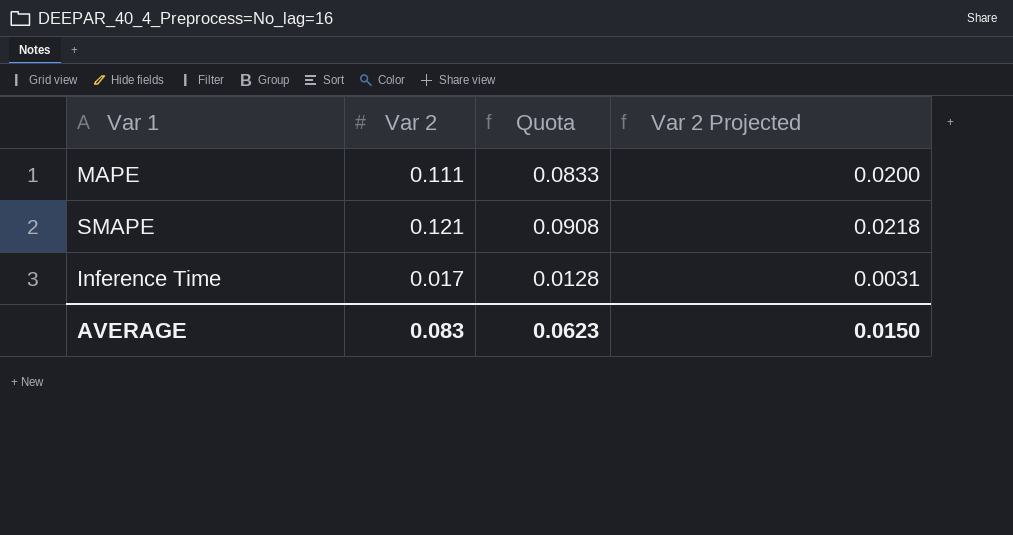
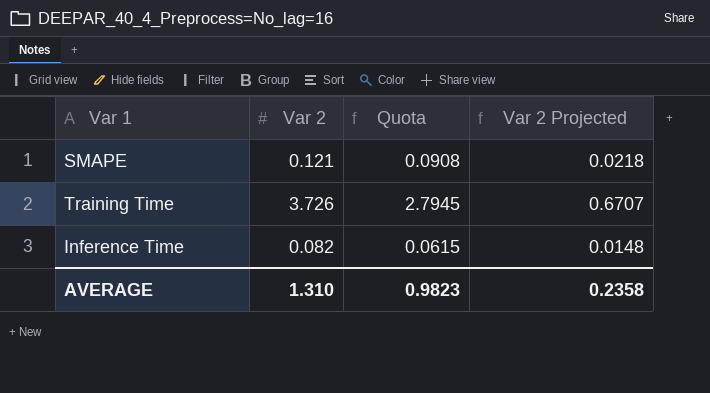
row MAPE: 0.111 | 0.0833 | 0.0200 -> none
row Training Time: none -> 3.726 | 2.7945 | 0.6707
Inference Time | Var 2: 0.017 -> 0.082
Inference Time | Quota: 0.0128 -> 0.0615
Inference Time | Var 2 Projected: 0.0031 -> 0.0148
AVERAGE | Var 2: 0.083 -> 1.310
AVERAGE | Quota: 0.0623 -> 0.9823
AVERAGE | Var 2 Projected: 0.0150 -> 0.2358

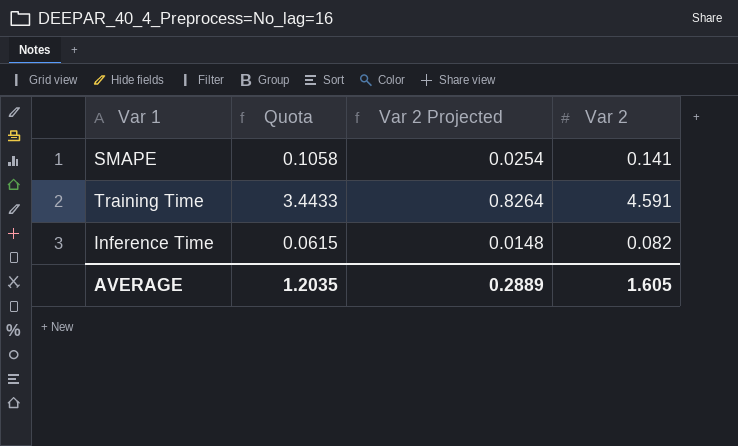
column Var 2 | position: 2 -> 4
SMAPE | Quota: 0.0908 -> 0.1058
SMAPE | Var 2 Projected: 0.0218 -> 0.0254
SMAPE | Var 2: 0.121 -> 0.141
Training Time | Quota: 2.7945 -> 3.4433
Training Time | Var 2 Projected: 0.6707 -> 0.8264
Training Time | Var 2: 3.726 -> 4.591
AVERAGE | Quota: 0.9823 -> 1.2035
AVERAGE | Var 2 Projected: 0.2358 -> 0.2889
AVERAGE | Var 2: 1.310 -> 1.605

